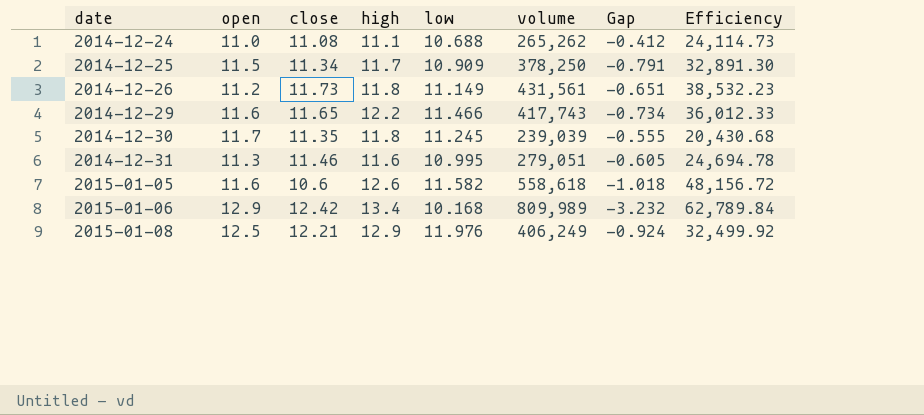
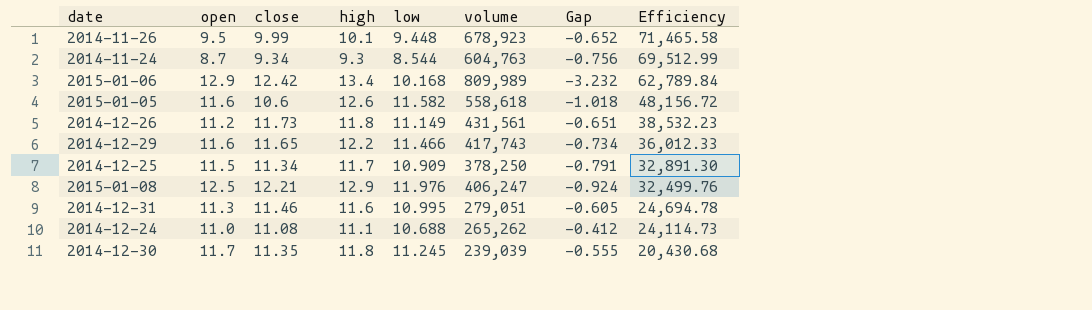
row order: date ascending -> Efficiency descending
row 2014-11-26: none -> 9.5 | 9.99 | 10.1 | 9.448 | 678,923 | -0.652 | 71,465.58
row 2014-11-24: none -> 8.7 | 9.34 | 9.3 | 8.544 | 604,763 | -0.756 | 69,512.99
2015-01-08 | volume: 406,249 -> 406,247
2015-01-08 | Efficiency: 32,499.92 -> 32,499.76

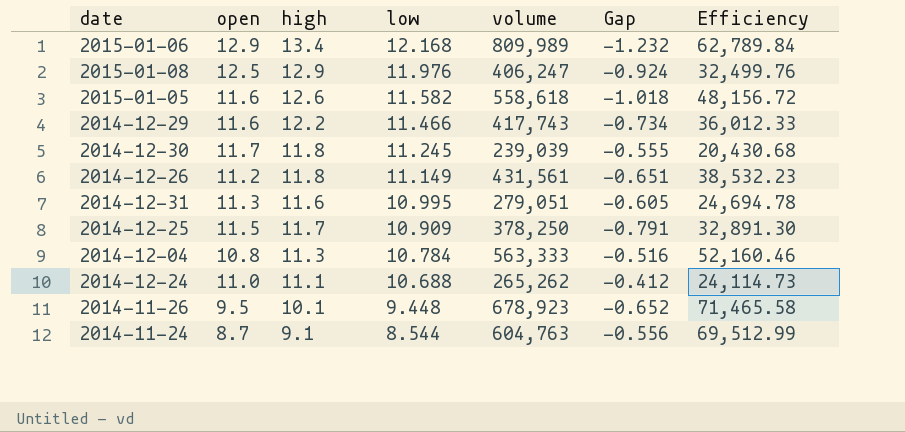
row order: Efficiency descending -> low descending
column close | position: 3 -> none
2015-01-06 | low: 10.168 -> 12.168
2015-01-06 | Gap: -3.232 -> -1.232
row 2014-12-04: none -> 10.8 | 11.3 | 10.784 | 563,333 | -0.516 | 52,160.46
2014-11-24 | high: 9.3 -> 9.1
2014-11-24 | Gap: -0.756 -> -0.556

